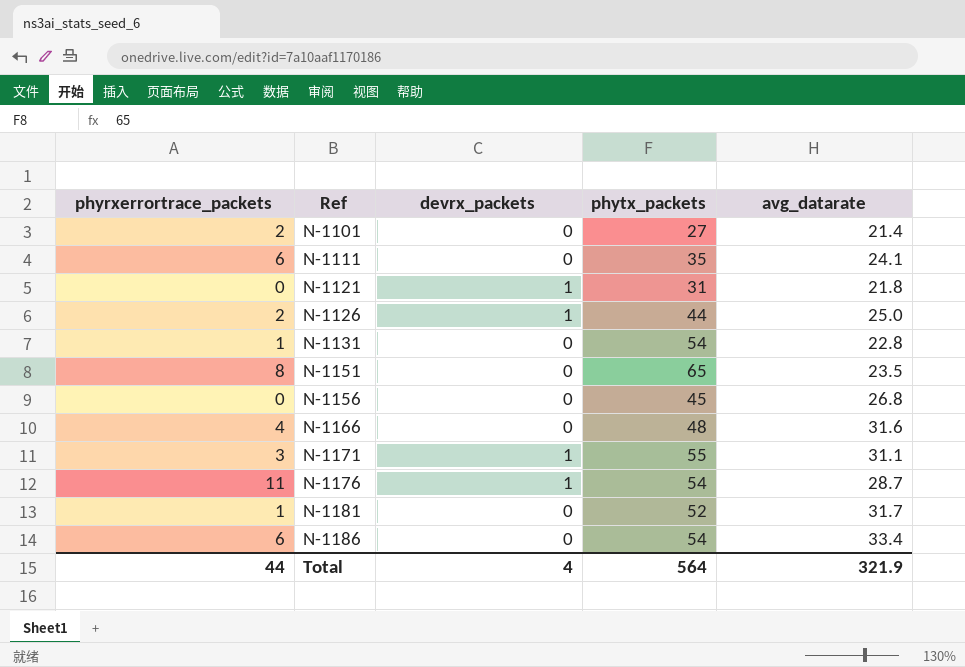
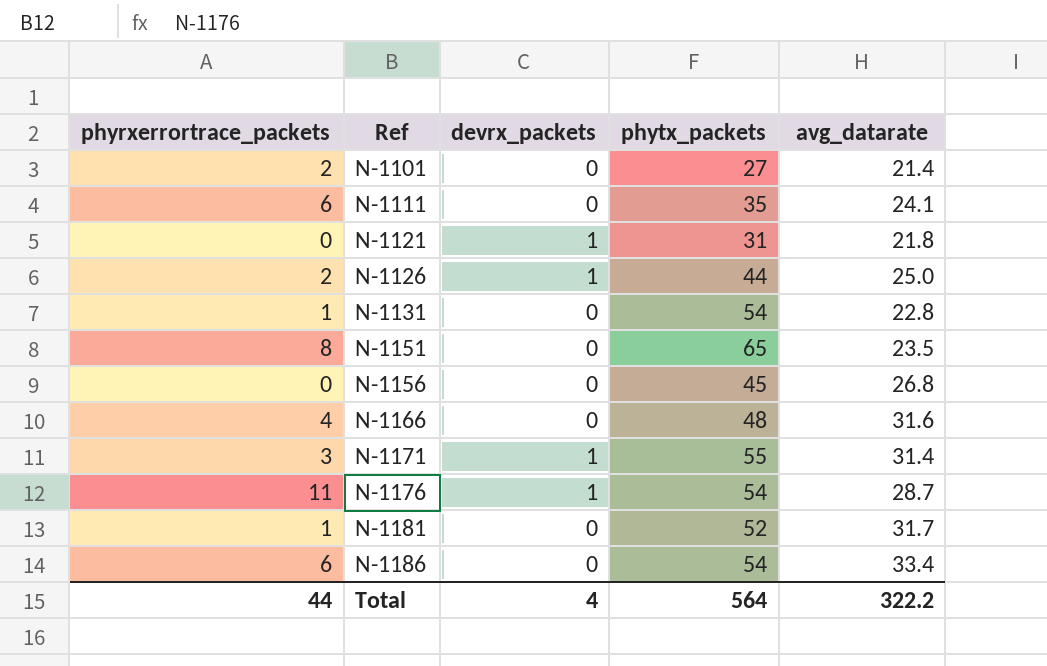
N-1171 | avg_datarate: 31.1 -> 31.4
Total | avg_datarate: 321.9 -> 322.2

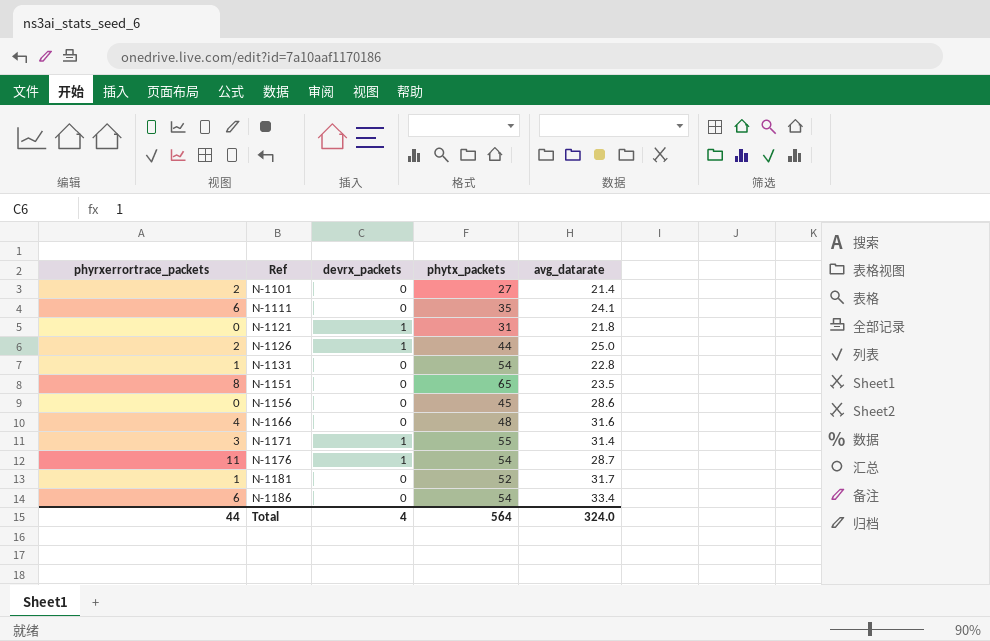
N-1156 | avg_datarate: 26.8 -> 28.6
Total | avg_datarate: 322.2 -> 324.0

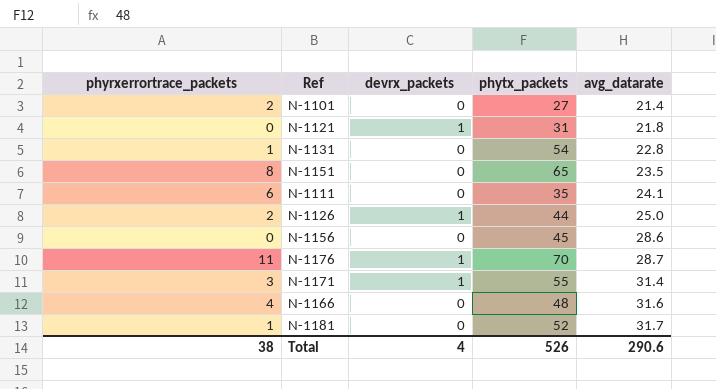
row order: Ref ascending -> avg_datarate ascending
row N-1186: 6 | 0 | 54 | 33.4 -> none
N-1176 | phytx_packets: 54 -> 70
Total | phyrxerrortrace_packets: 44 -> 38
Total | phytx_packets: 564 -> 526
Total | avg_datarate: 324.0 -> 290.6

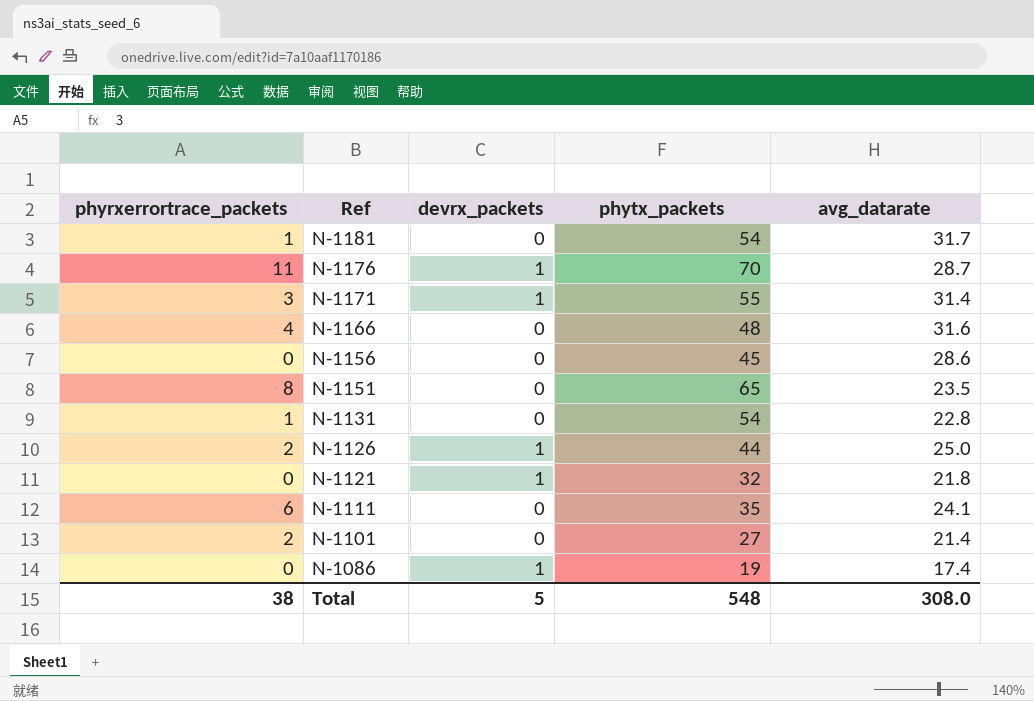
row order: avg_datarate ascending -> Ref descending
N-1181 | phytx_packets: 52 -> 54
N-1121 | phytx_packets: 31 -> 32
row N-1086: none -> 0 | 1 | 19 | 17.4
Total | devrx_packets: 4 -> 5
Total | phytx_packets: 526 -> 548
Total | avg_datarate: 290.6 -> 308.0

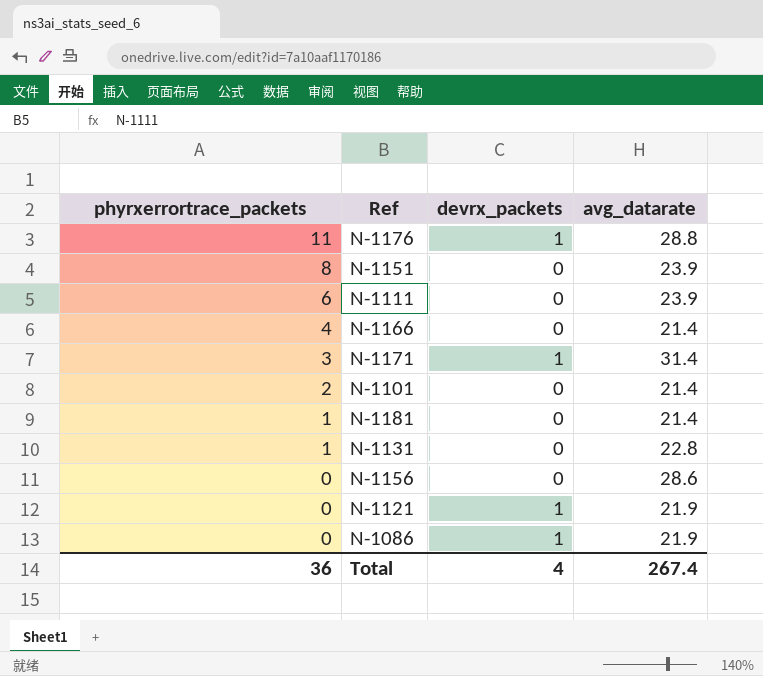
row order: Ref descending -> phyrxerrortrace_packets descending
column phytx_packets | position: 4 -> none
row N-1126: 2 | 1 | 44 | 25.0 -> none
N-1176 | avg_datarate: 28.7 -> 28.8
N-1151 | avg_datarate: 23.5 -> 23.9
N-1111 | avg_datarate: 24.1 -> 23.9
N-1166 | avg_datarate: 31.6 -> 21.4
N-1181 | avg_datarate: 31.7 -> 21.4
N-1121 | avg_datarate: 21.8 -> 21.9
N-1086 | avg_datarate: 17.4 -> 21.9
Total | phyrxerrortrace_packets: 38 -> 36
Total | devrx_packets: 5 -> 4
Total | avg_datarate: 308.0 -> 267.4

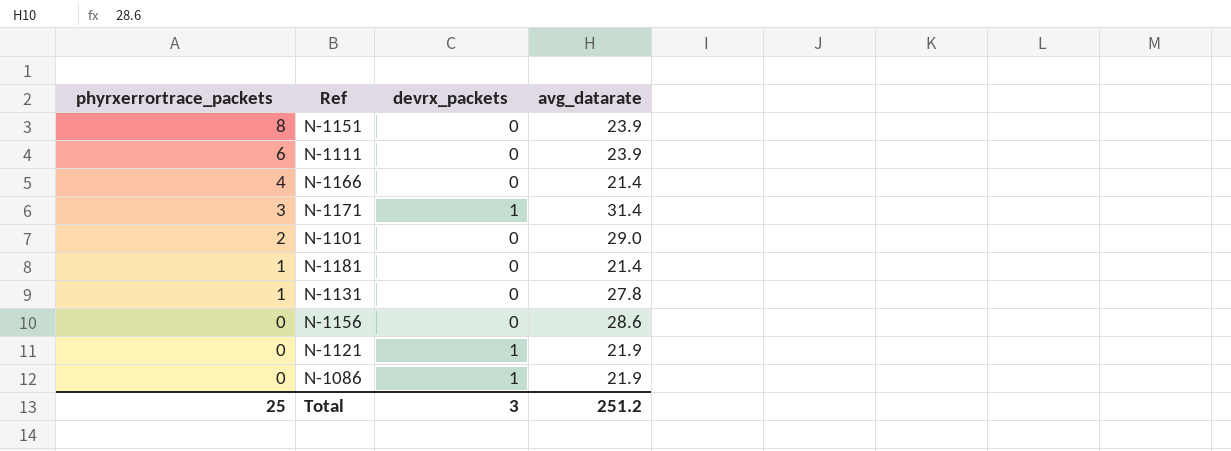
row N-1176: 11 | 1 | 28.8 -> none
N-1101 | avg_datarate: 21.4 -> 29.0
N-1131 | avg_datarate: 22.8 -> 27.8
Total | phyrxerrortrace_packets: 36 -> 25
Total | devrx_packets: 4 -> 3
Total | avg_datarate: 267.4 -> 251.2

